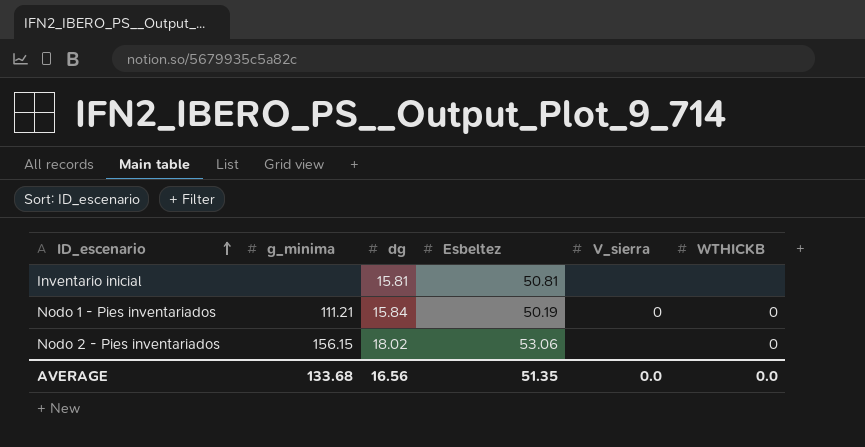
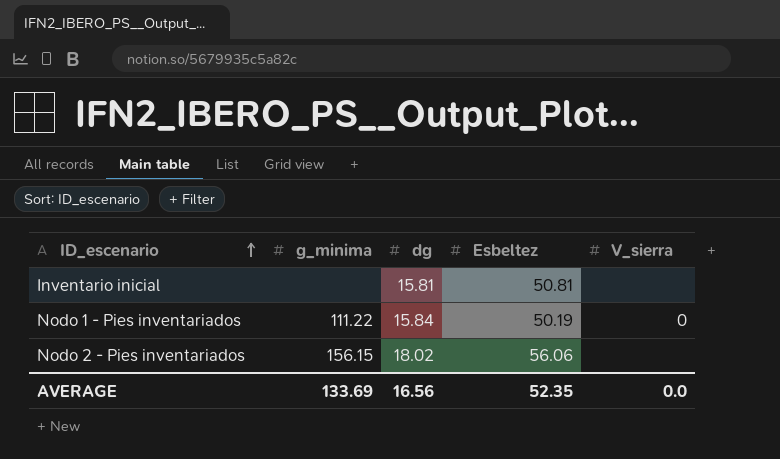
column WTHICKB | position: 6 -> none
Nodo 1 - Pies inventariados | g_minima: 111.21 -> 111.22
Nodo 2 - Pies inventariados | Esbeltez: 53.06 -> 56.06
AVERAGE | g_minima: 133.68 -> 133.69
AVERAGE | Esbeltez: 51.35 -> 52.35

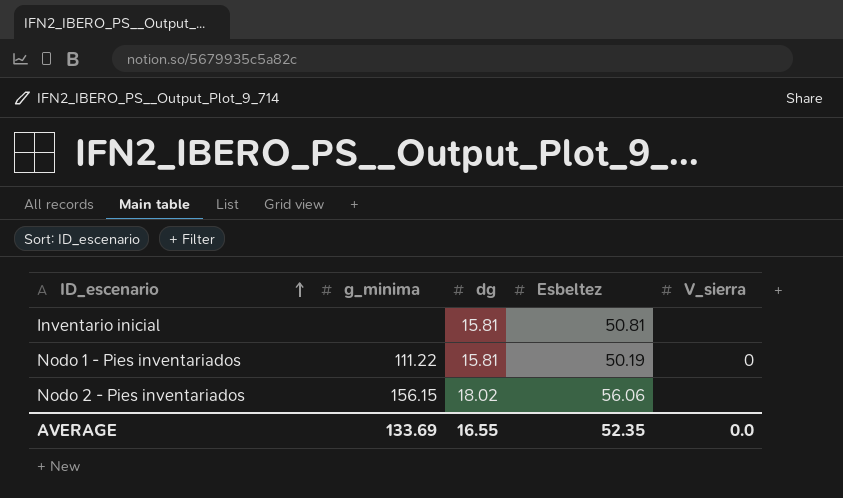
Nodo 1 - Pies inventariados | dg: 15.84 -> 15.81
AVERAGE | dg: 16.56 -> 16.55

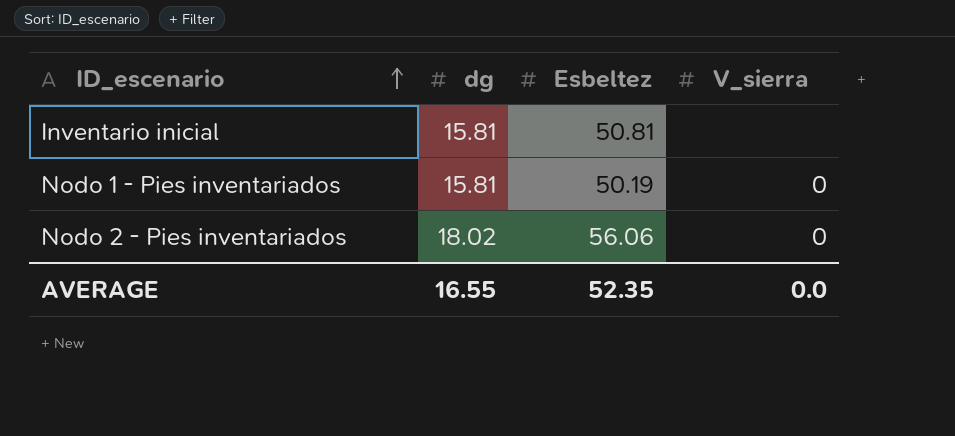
column g_minima | position: 2 -> none
Nodo 2 - Pies inventariados | V_sierra: none -> 0

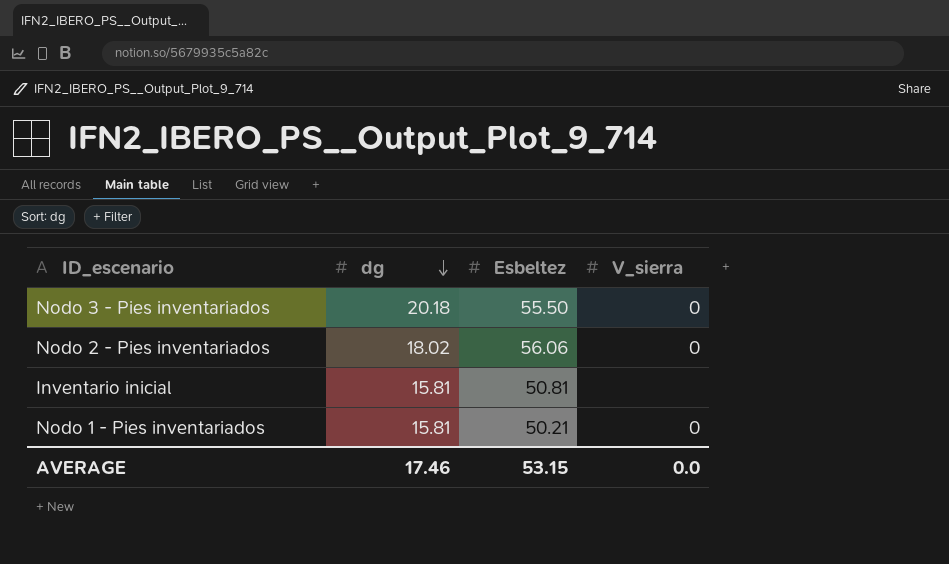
row order: ID_escenario ascending -> dg descending
row Nodo 3 - Pies inventariados: none -> 20.18 | 55.50 | 0
Nodo 1 - Pies inventariados | Esbeltez: 50.19 -> 50.21
AVERAGE | dg: 16.55 -> 17.46
AVERAGE | Esbeltez: 52.35 -> 53.15

